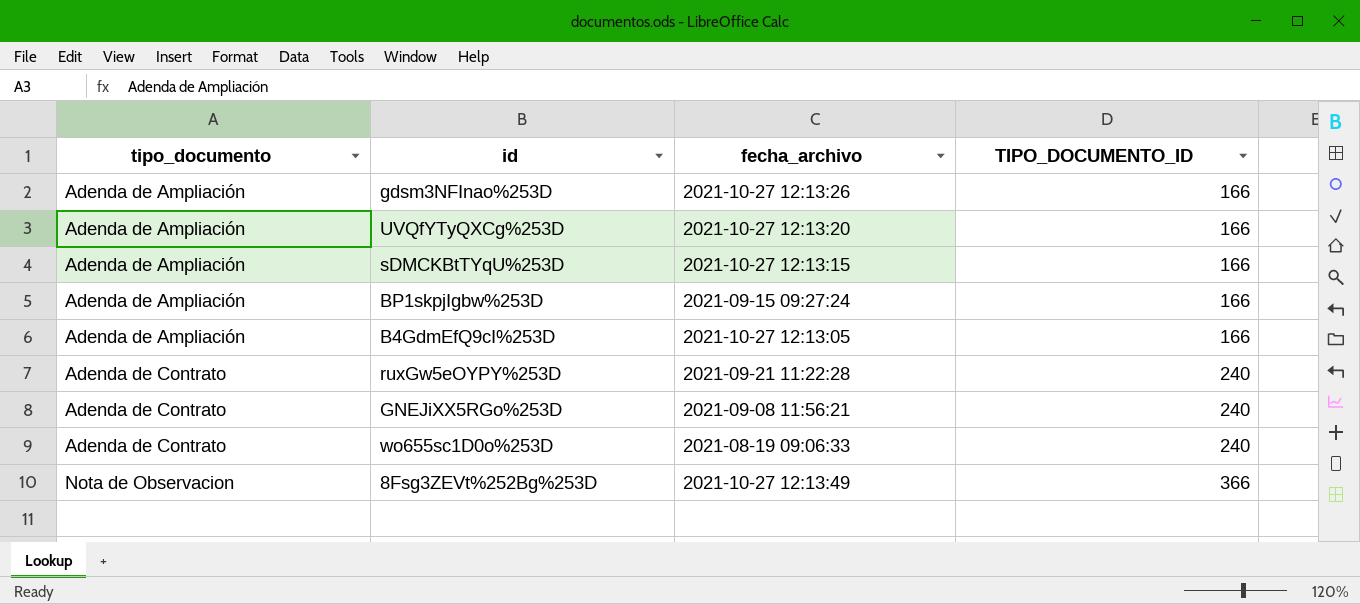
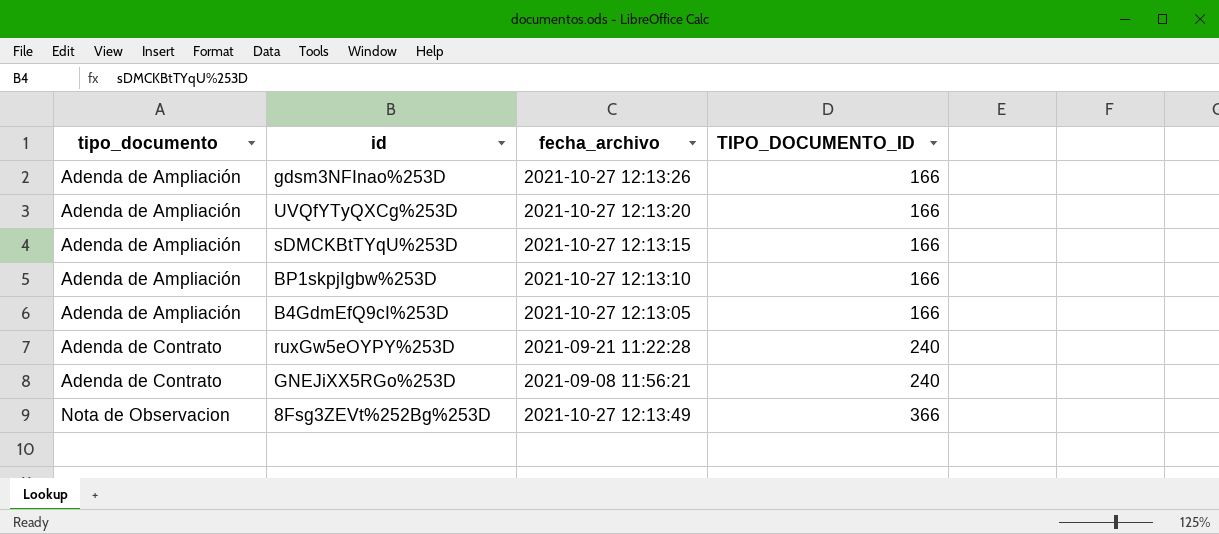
row wo655sc1D0o%253D: Adenda de Contrato | 2021-08-19 09:06:33 | 240 -> none
BP1skpjIgbw%253D | fecha_archivo: 2021-09-15 09:27:24 -> 2021-10-27 12:13:10

